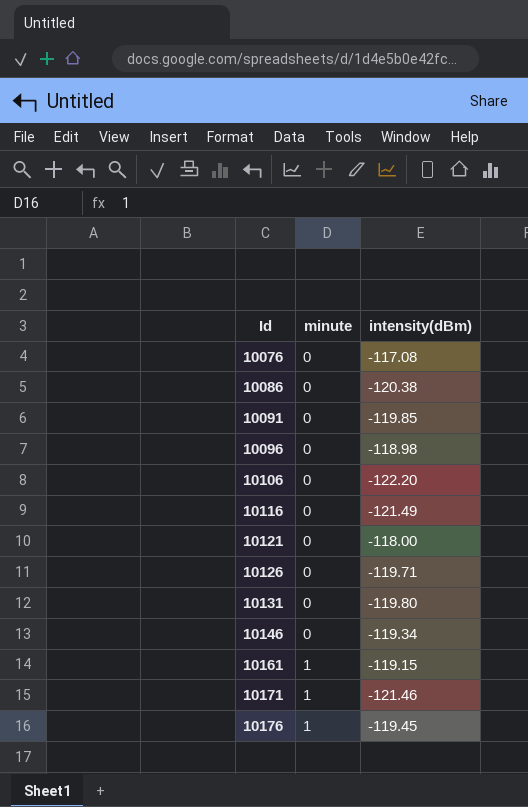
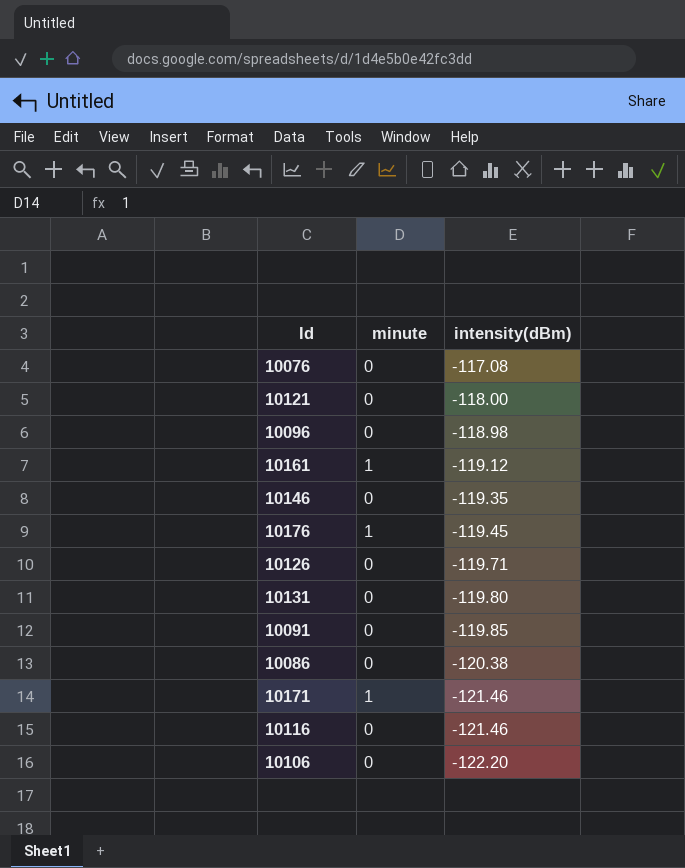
row order: Id ascending -> intensity(dBm) descending
10161 | intensity(dBm): -119.15 -> -119.12
10146 | intensity(dBm): -119.34 -> -119.35
10116 | intensity(dBm): -121.49 -> -121.46

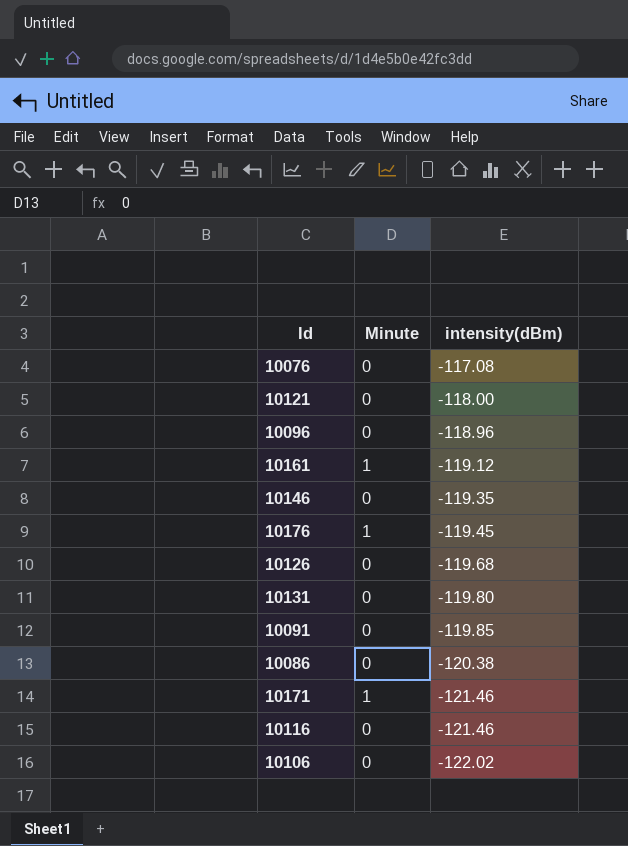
column name: minute -> Minute
10096 | intensity(dBm): -118.98 -> -118.96
10126 | intensity(dBm): -119.71 -> -119.68
10106 | intensity(dBm): -122.20 -> -122.02

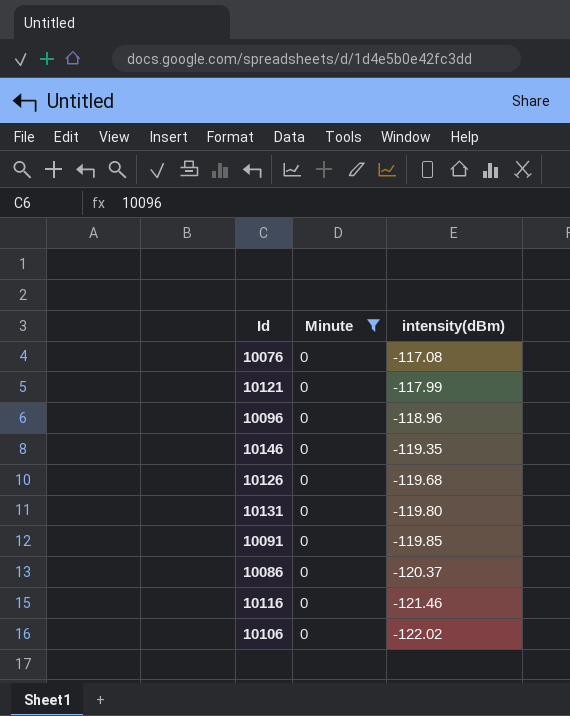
filter: none -> Minute = 0
10121 | intensity(dBm): -118.00 -> -117.99
10086 | intensity(dBm): -120.38 -> -120.37

